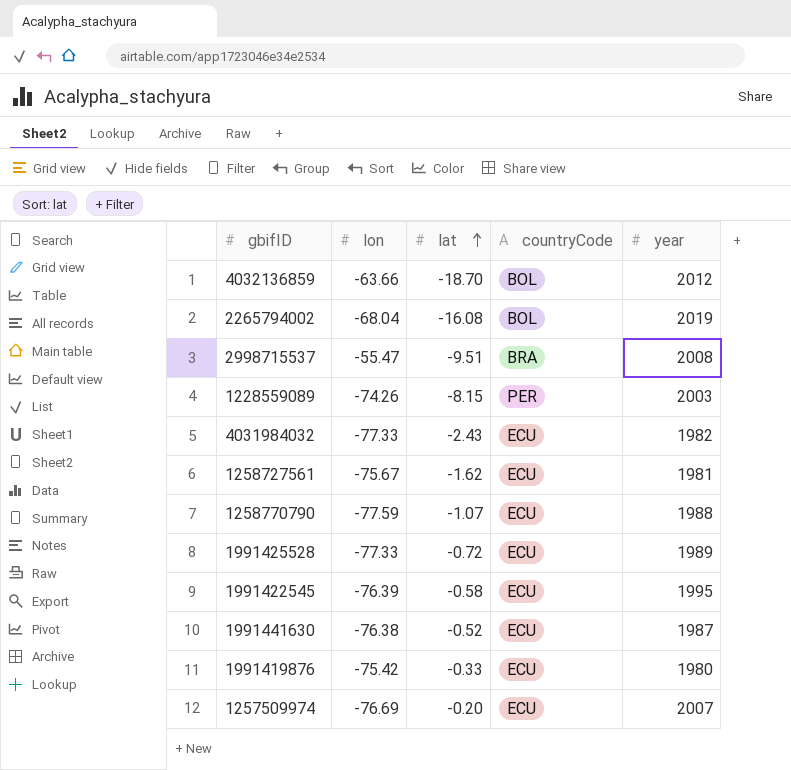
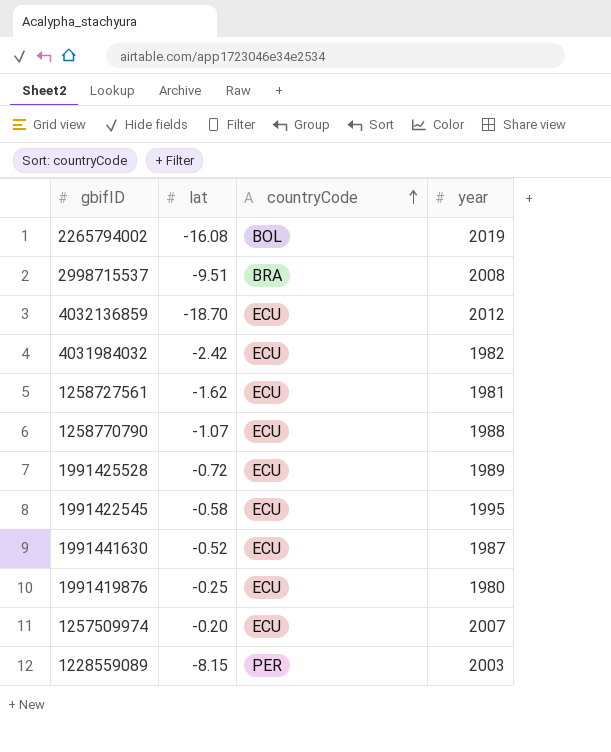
row order: lat ascending -> countryCode ascending
column lon | position: 2 -> none
4032136859 | countryCode: BOL -> ECU
4031984032 | lat: -2.43 -> -2.42
1991419876 | lat: -0.33 -> -0.25

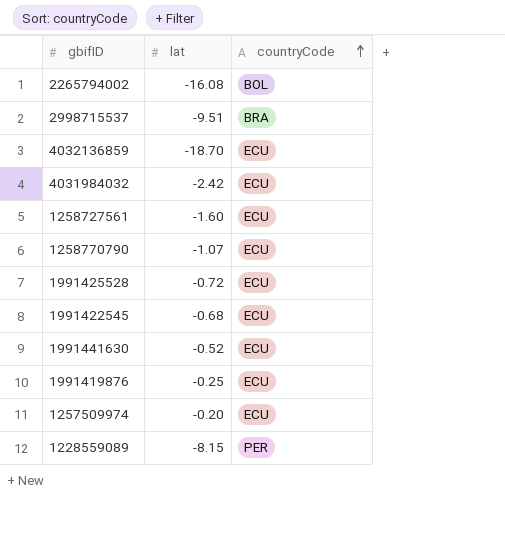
column year | position: 4 -> none
1258727561 | lat: -1.62 -> -1.60
1991422545 | lat: -0.58 -> -0.68

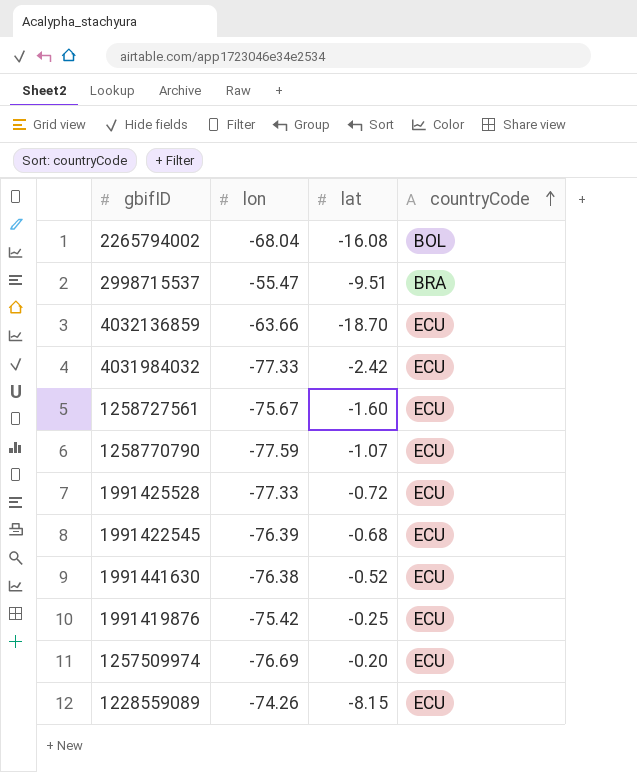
column lon | position: none -> 2
1228559089 | countryCode: PER -> ECU

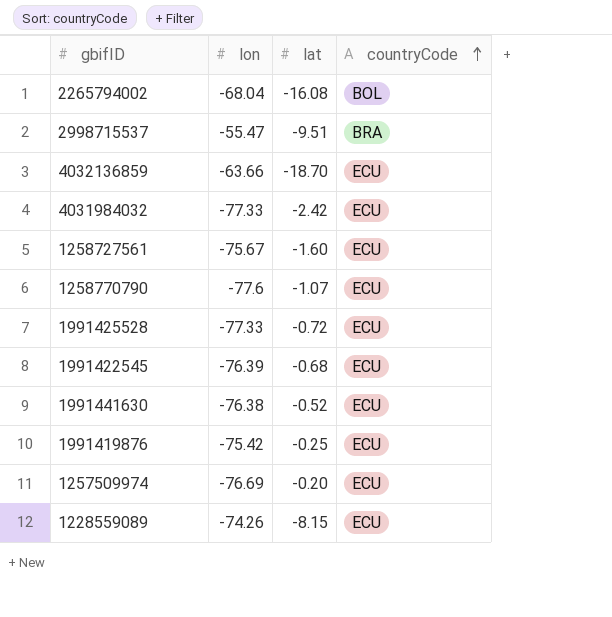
1258770790 | lon: -77.59 -> -77.6

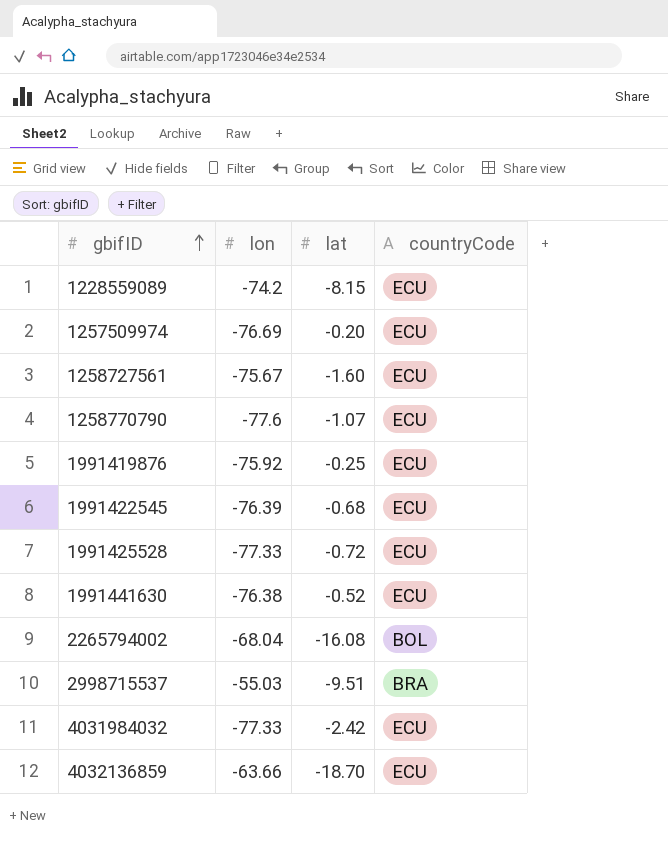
row order: countryCode ascending -> gbifID ascending
1228559089 | lon: -74.26 -> -74.2
1991419876 | lon: -75.42 -> -75.92
2998715537 | lon: -55.47 -> -55.03

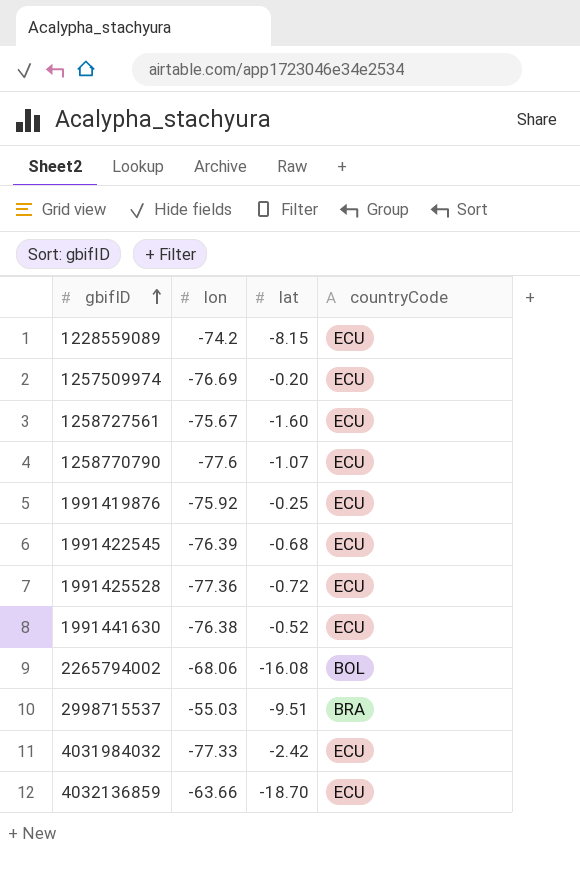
1991425528 | lon: -77.33 -> -77.36
2265794002 | lon: -68.04 -> -68.06

